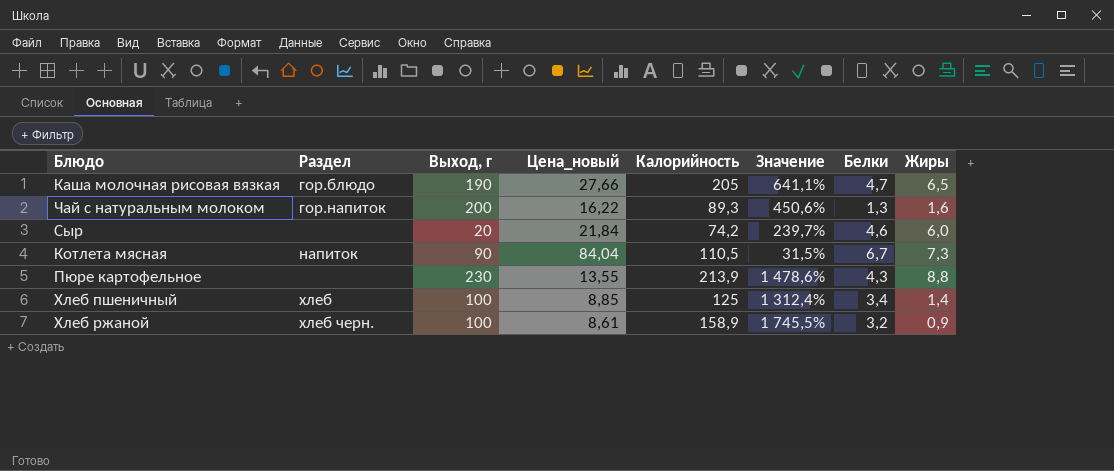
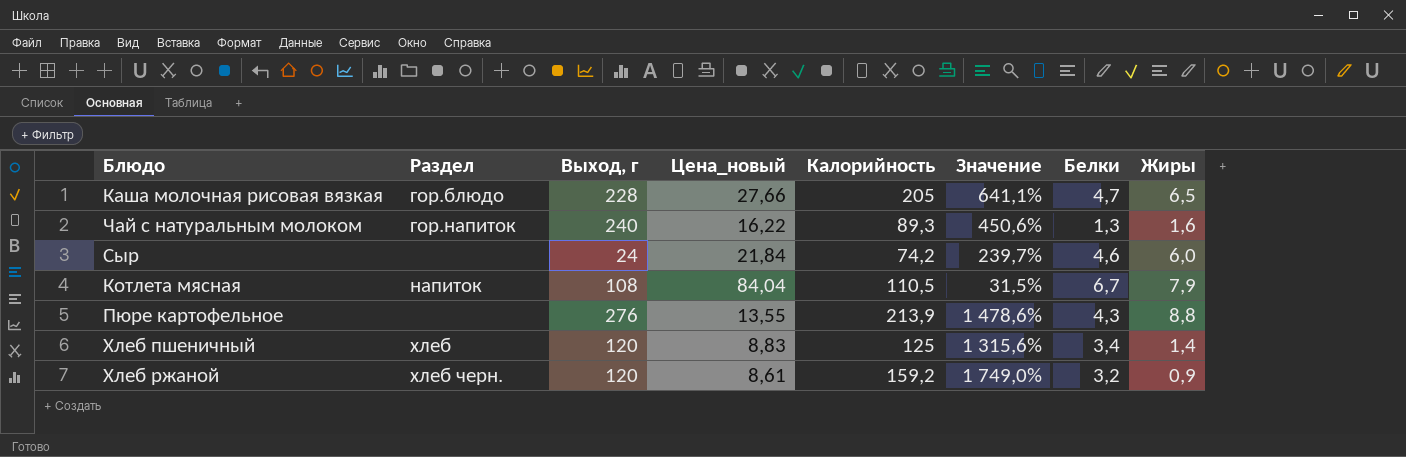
Каша молочная рисовая вязкая | Выход, г: 190 -> 228
Чай с натуральным молоком | Выход, г: 200 -> 240
Сыр | Выход, г: 20 -> 24
Котлета мясная | Выход, г: 90 -> 108
Котлета мясная | Жиры: 7,3 -> 7,9
Пюре картофельное | Выход, г: 230 -> 276
Хлеб пшеничный | Выход, г: 100 -> 120
Хлеб пшеничный | Цена_новый: 8,85 -> 8,83
Хлеб пшеничный | Значение: 1 312,4% -> 1 315,6%
Хлеб ржаной | Выход, г: 100 -> 120
Хлеб ржаной | Калорийность: 158,9 -> 159,2
Хлеб ржаной | Значение: 1 745,5% -> 1 749,0%

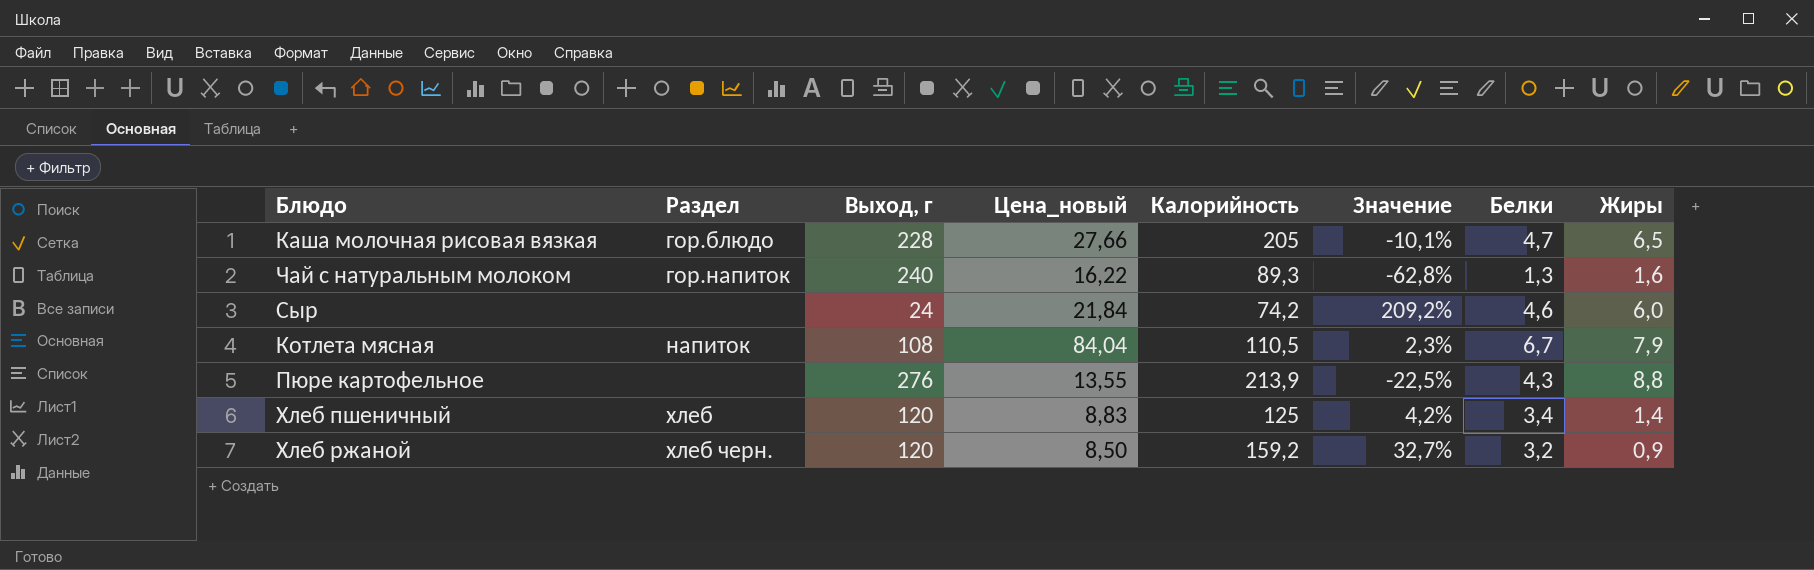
column Значение | formula: ([Калорийность] - [Цена_новый]) / [Цена_новый] -> ([Калорийность] - [Выход, г]) / [Выход, г]
Хлеб ржаной | Цена_новый: 8,61 -> 8,50

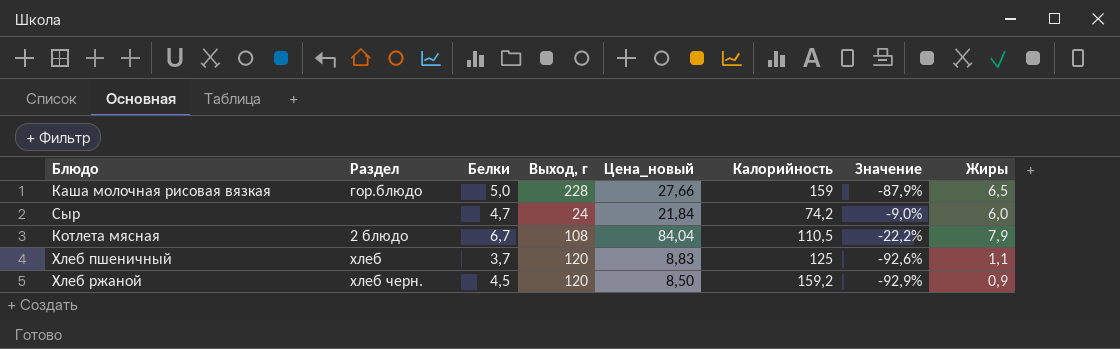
column Белки | position: 7 -> 3
column Значение | formula: ([Калорийность] - [Выход, г]) / [Выход, г] -> ([Цена_новый] - [Выход, г]) / [Выход, г]
row Чай с натуральным молоком: гор.напиток | 240 | 16,22 | 89,3 | -62,8% | 1,3 | 1,6 -> none
row Пюре картофельное: none | 276 | 13,55 | 213,9 | -22,5% | 4,3 | 8,8 -> none
Каша молочная рисовая вязкая | Белки: 4,7 -> 5,0
Каша молочная рисовая вязкая | Калорийность: 205 -> 159
Сыр | Белки: 4,6 -> 4,7
Котлета мясная | Раздел: напиток -> 2 блюдо
Хлеб пшеничный | Белки: 3,4 -> 3,7
Хлеб пшеничный | Жиры: 1,4 -> 1,1
Хлеб ржаной | Белки: 3,2 -> 4,5

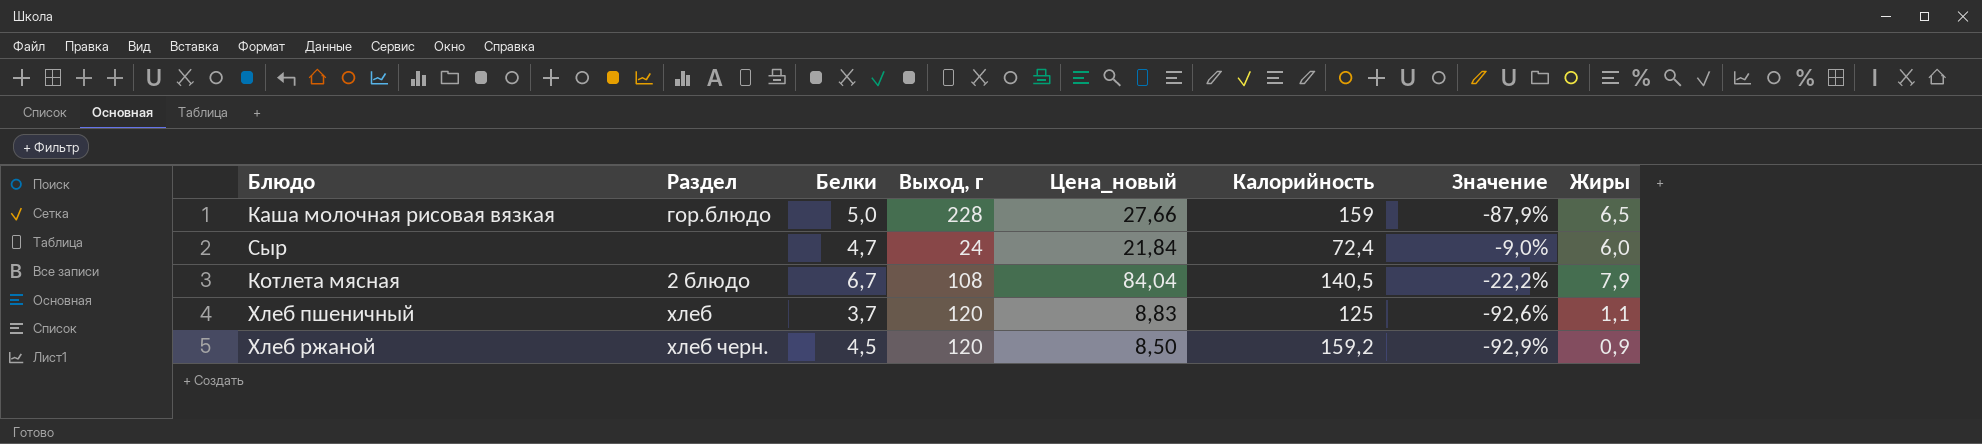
Сыр | Калорийность: 74,2 -> 72,4
Котлета мясная | Калорийность: 110,5 -> 140,5

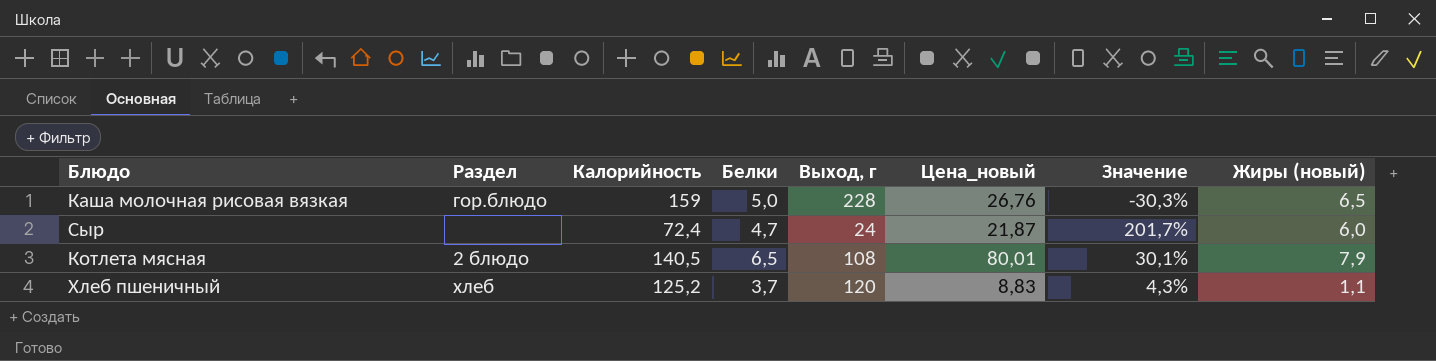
column Калорийность | position: 6 -> 3
column Значение | formula: ([Цена_новый] - [Выход, г]) / [Выход, г] -> ([Калорийность] - [Выход, г]) / [Выход, г]
column name: Жиры -> Жиры (новый)
row Хлеб ржаной: хлеб черн. | 4,5 | 120 | 8,50 | 159,2 | -92,9% | 0,9 -> none
Каша молочная рисовая вязкая | Цена_новый: 27,66 -> 26,76
Сыр | Цена_новый: 21,84 -> 21,87
Котлета мясная | Белки: 6,7 -> 6,5
Котлета мясная | Цена_новый: 84,04 -> 80,01
Хлеб пшеничный | Калорийность: 125 -> 125,2

